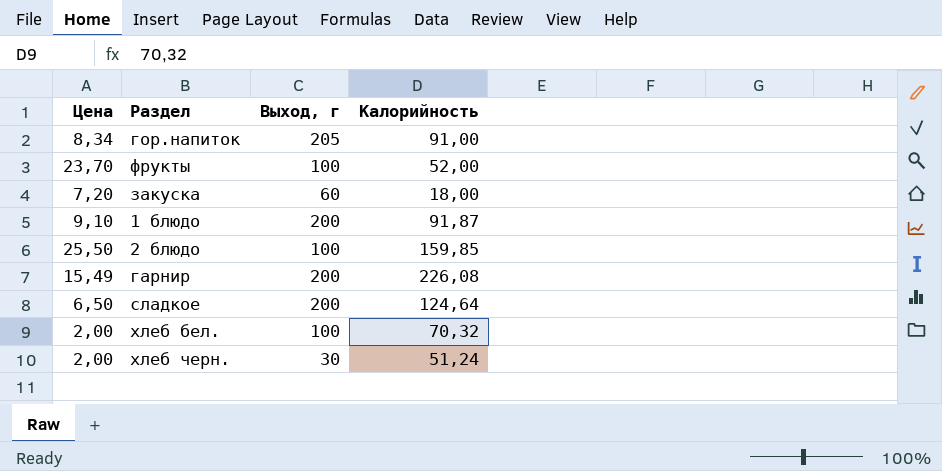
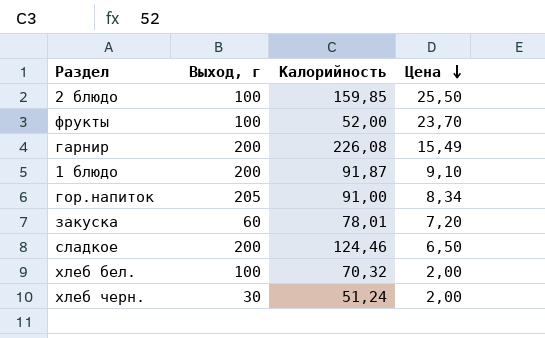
row order: none -> Цена descending
column Цена | position: 1 -> 4
закуска | Калорийность: 18,00 -> 78,01
сладкое | Калорийность: 124,64 -> 124,46

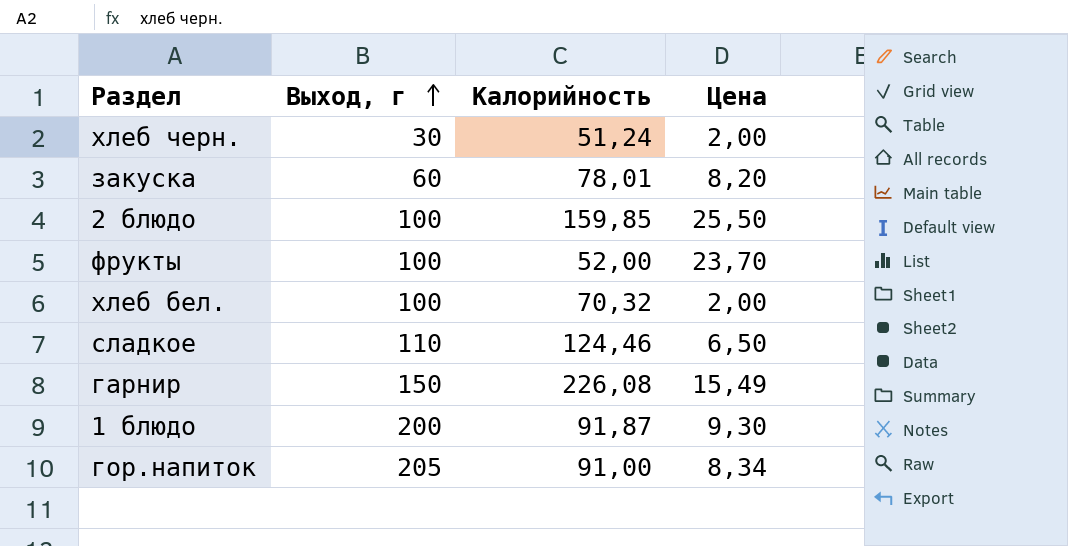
row order: Цена descending -> Выход, г ascending
закуска | Цена: 7,20 -> 8,20
сладкое | Выход, г: 200 -> 110
гарнир | Выход, г: 200 -> 150
1 блюдо | Цена: 9,10 -> 9,30

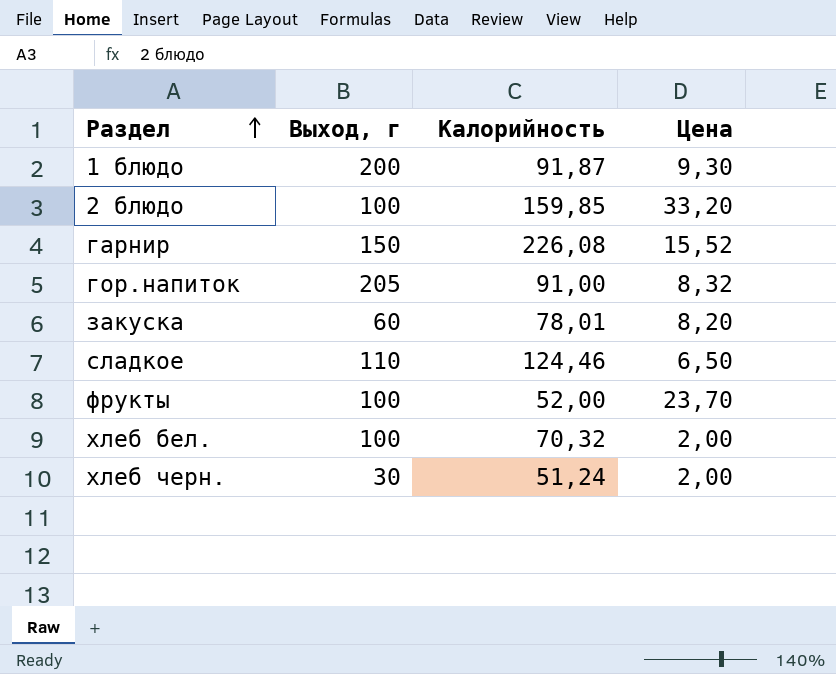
row order: Выход, г ascending -> Раздел ascending
2 блюдо | Цена: 25,50 -> 33,20
гарнир | Цена: 15,49 -> 15,52
гор.напиток | Цена: 8,34 -> 8,32

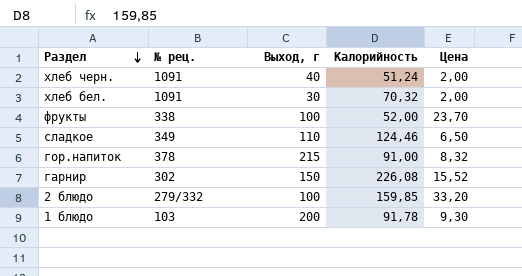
row order: Раздел ascending -> Раздел descending
column № рец. | position: none -> 2
row закуска: 60 | 78,01 | 8,20 -> none
хлеб черн. | Выход, г: 30 -> 40
хлеб бел. | Выход, г: 100 -> 30
гор.напиток | Выход, г: 205 -> 215
1 блюдо | Калорийность: 91,87 -> 91,78

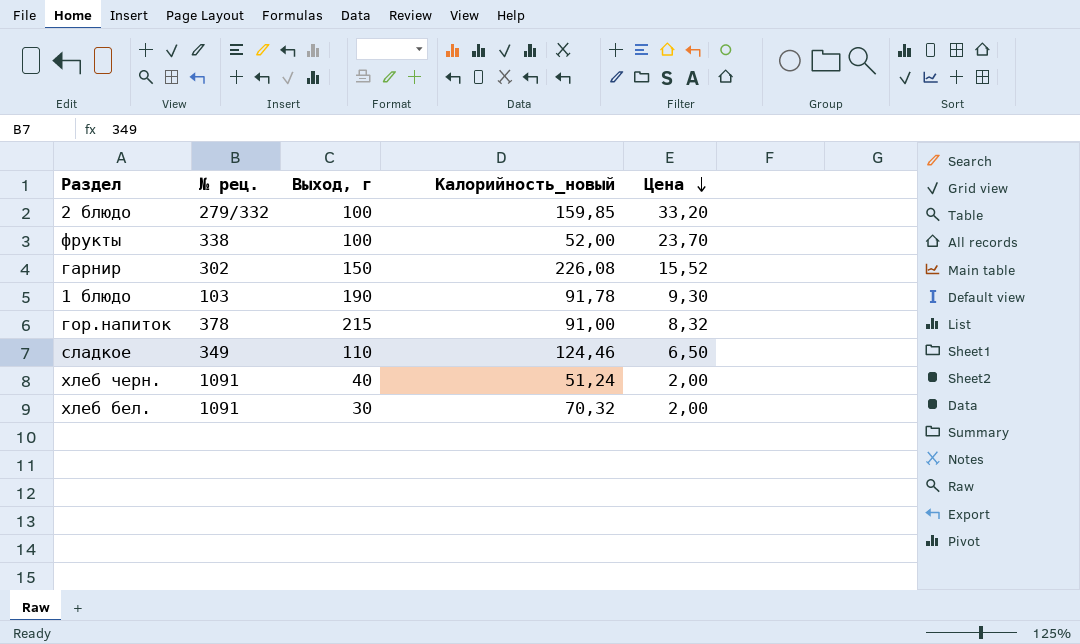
row order: Раздел descending -> Цена descending
column name: Калорийность -> Калорийность_новый
1 блюдо | Выход, г: 200 -> 190

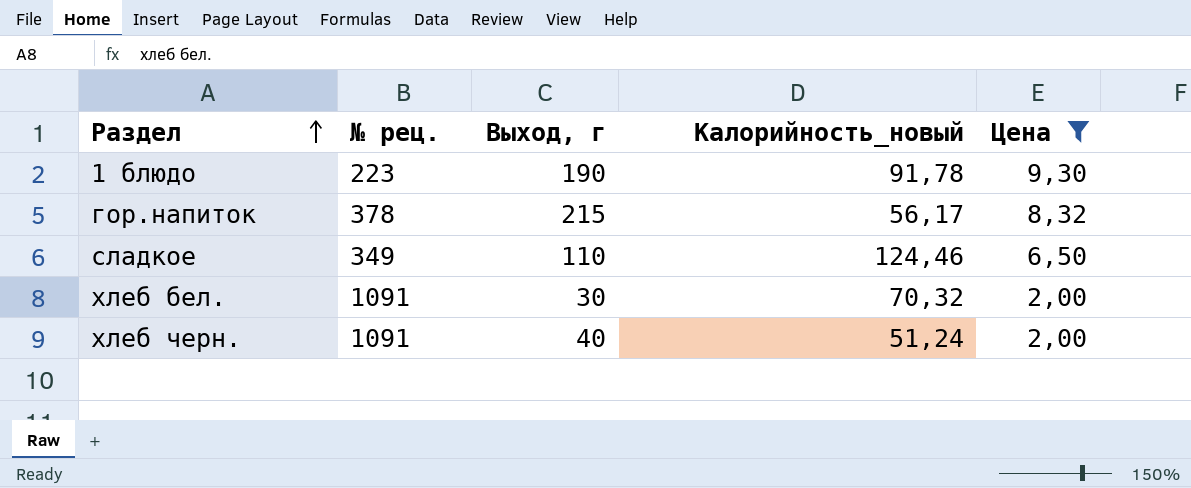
filter: none -> Цена <= 9,30
row order: Цена descending -> Раздел ascending
1 блюдо | № рец.: 103 -> 223
гор.напиток | Калорийность_новый: 91,00 -> 56,17

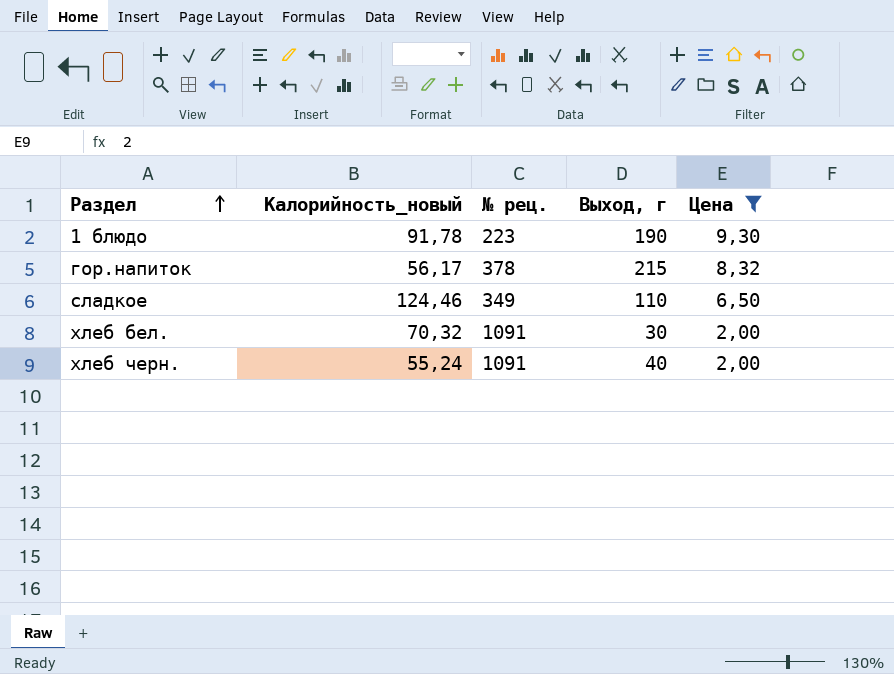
column Калорийность_новый | position: 4 -> 2
хлеб черн. | Калорийность_новый: 51,24 -> 55,24

